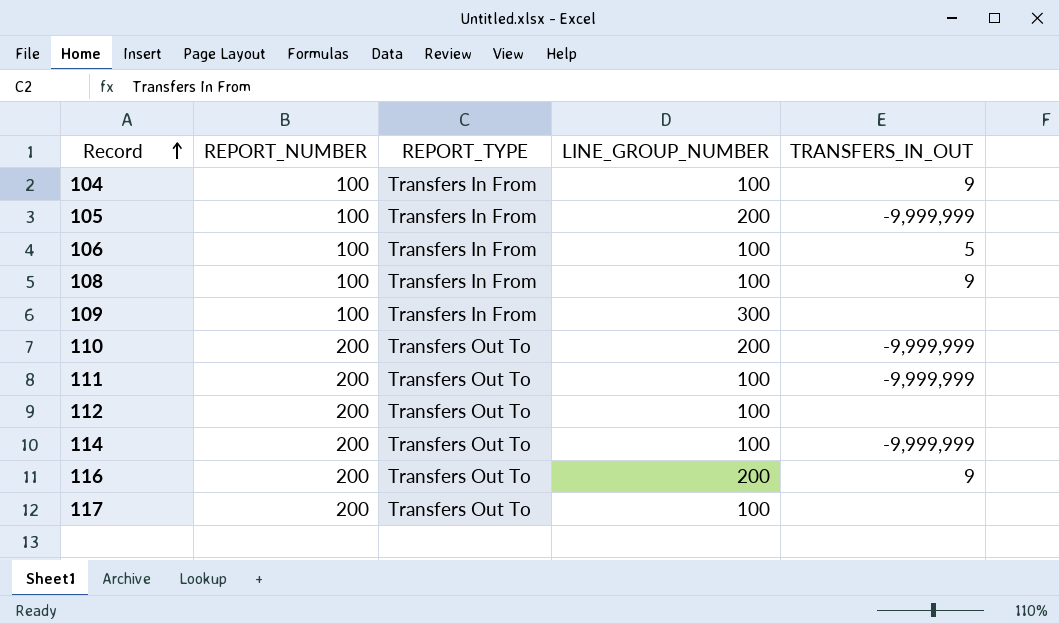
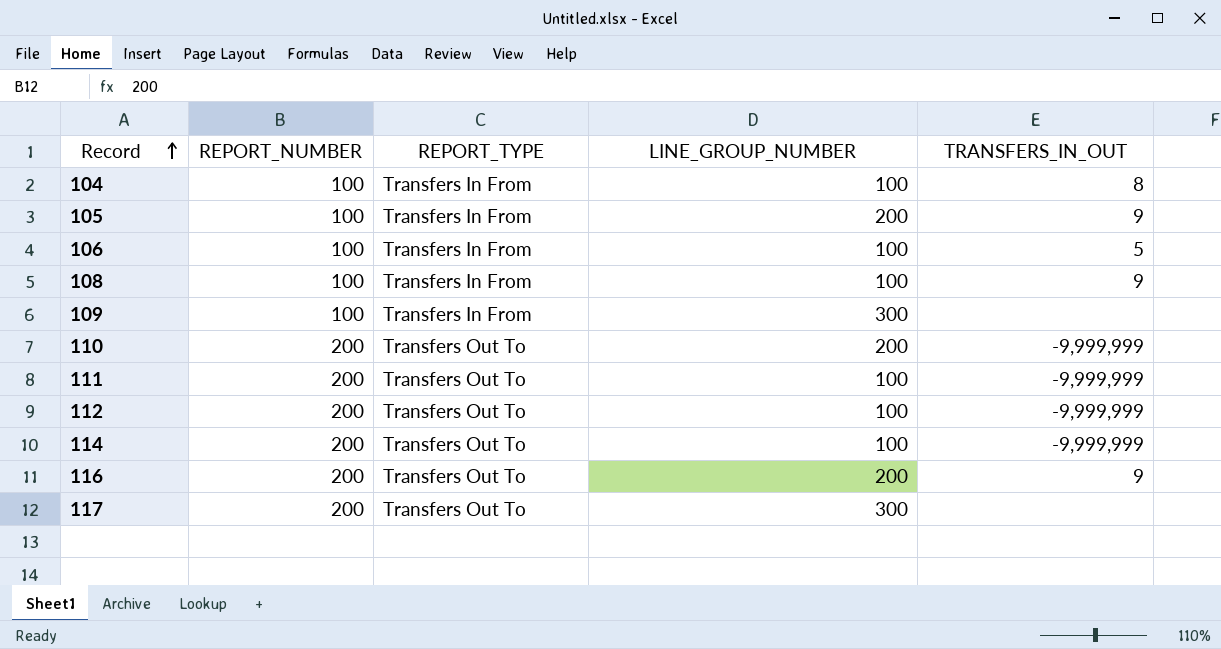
104 | TRANSFERS_IN_OUT: 9 -> 8
105 | TRANSFERS_IN_OUT: -9,999,999 -> 9
112 | TRANSFERS_IN_OUT: none -> -9,999,999
117 | LINE_GROUP_NUMBER: 100 -> 300

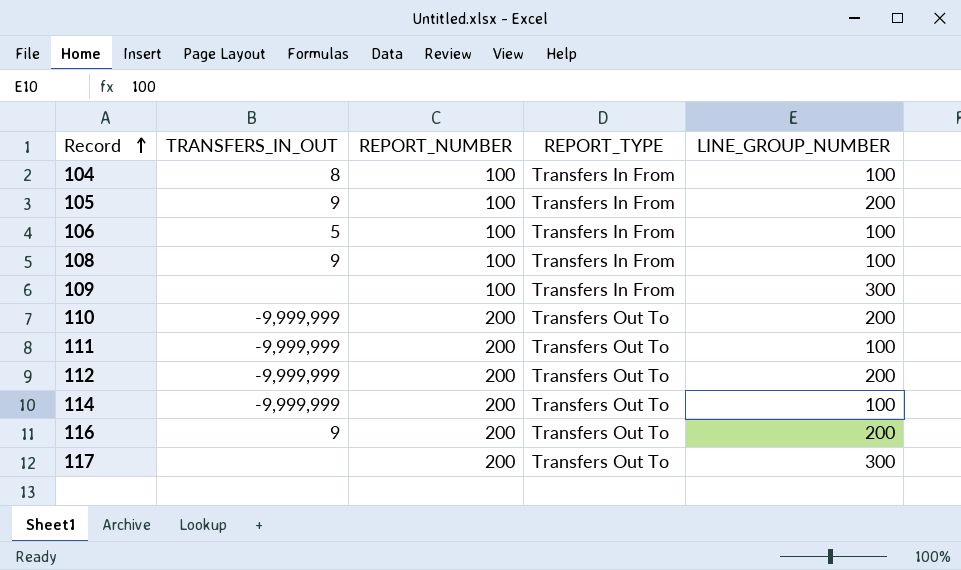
column TRANSFERS_IN_OUT | position: 5 -> 2
112 | LINE_GROUP_NUMBER: 100 -> 200

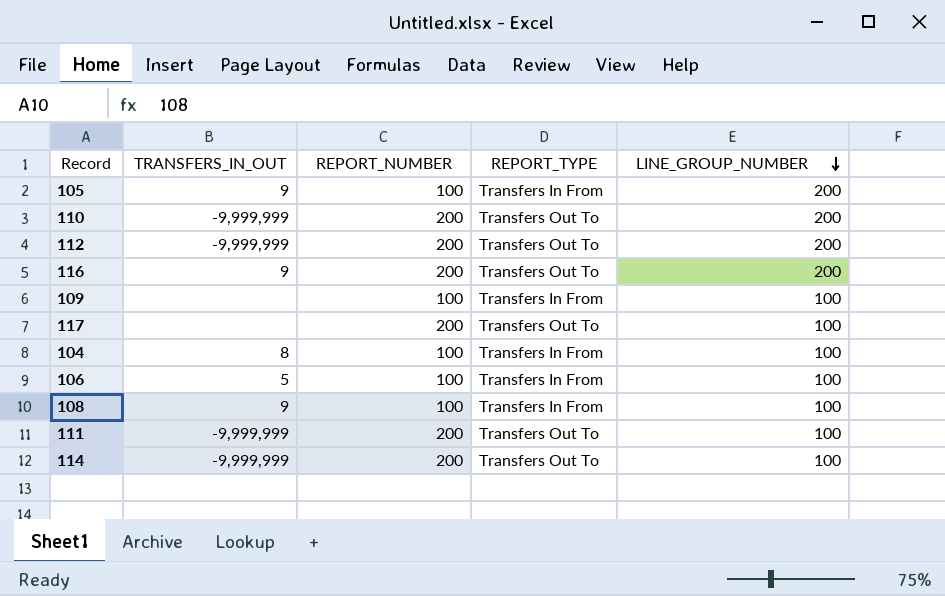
row order: Record ascending -> LINE_GROUP_NUMBER descending
109 | LINE_GROUP_NUMBER: 300 -> 100
117 | LINE_GROUP_NUMBER: 300 -> 100

